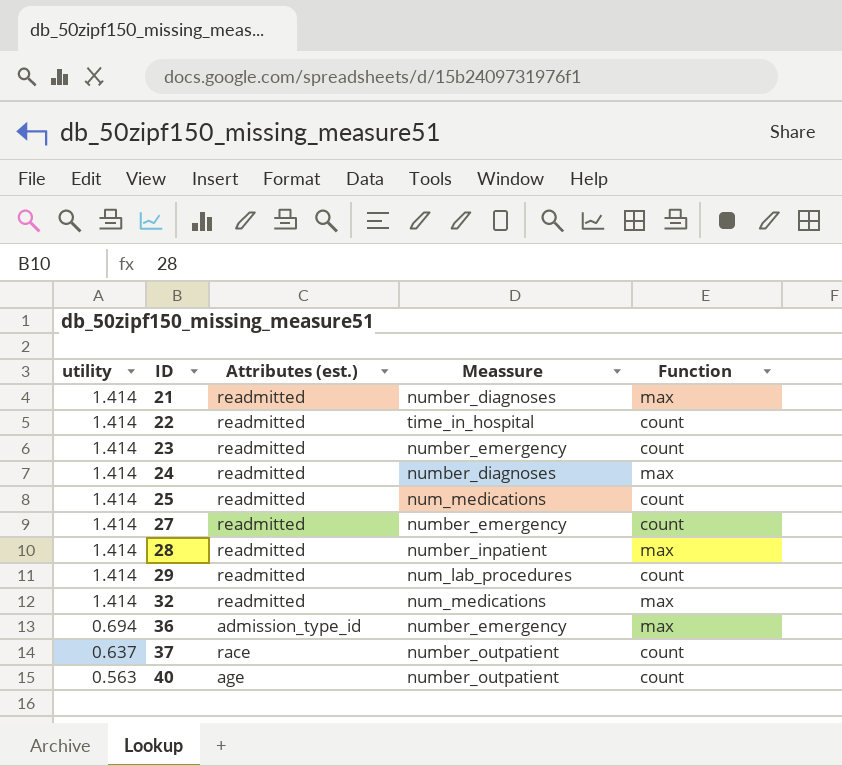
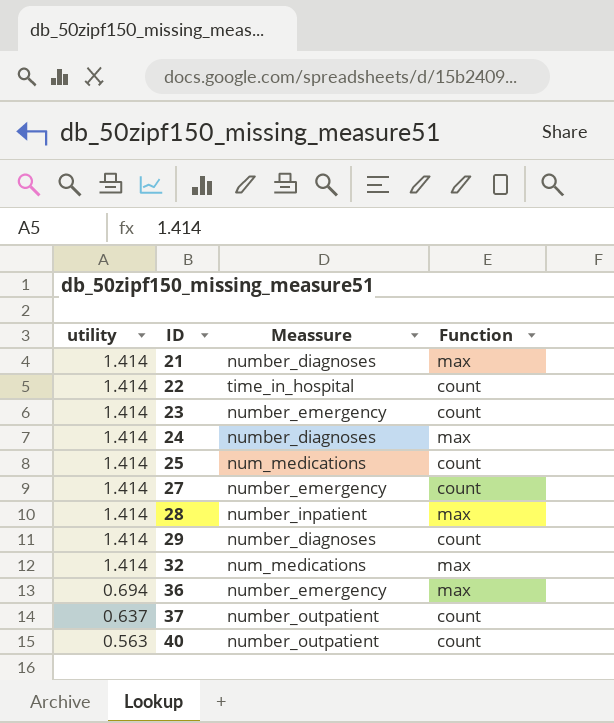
column Attributes (est.) | position: 3 -> none
29 | Meassure: num_lab_procedures -> number_diagnoses

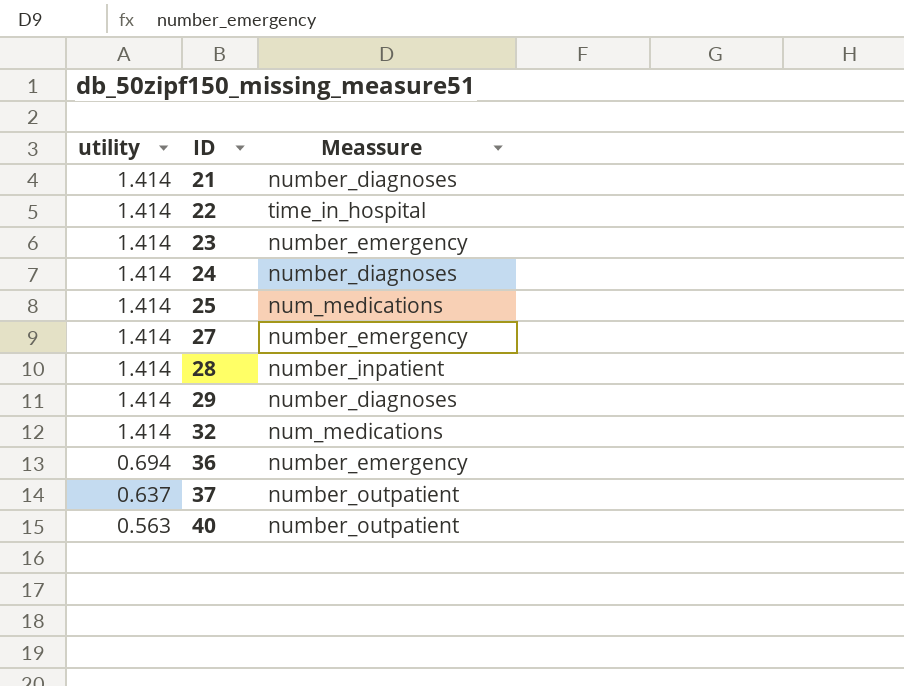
column Function | position: 4 -> none

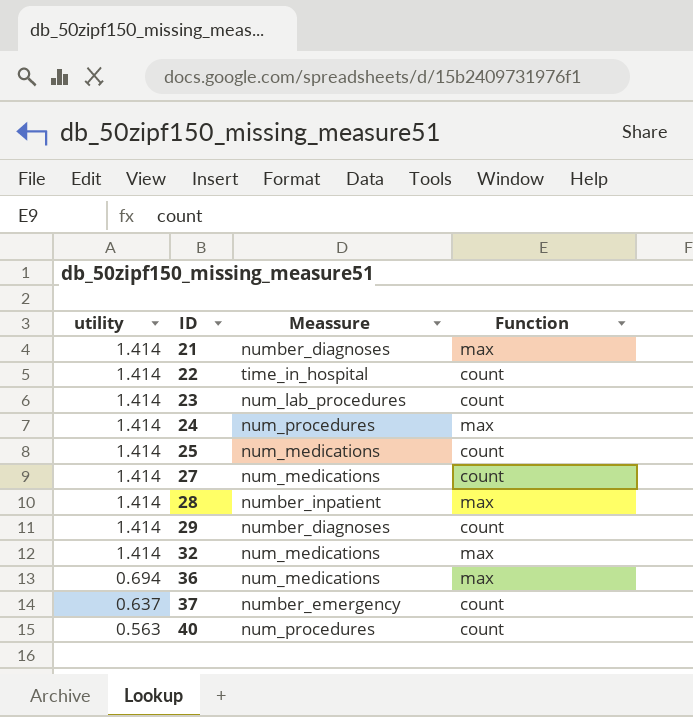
column Function | position: none -> 4
23 | Meassure: number_emergency -> num_lab_procedures
24 | Meassure: number_diagnoses -> num_procedures
27 | Meassure: number_emergency -> num_medications
36 | Meassure: number_emergency -> num_medications
37 | Meassure: number_outpatient -> number_emergency
40 | Meassure: number_outpatient -> num_procedures

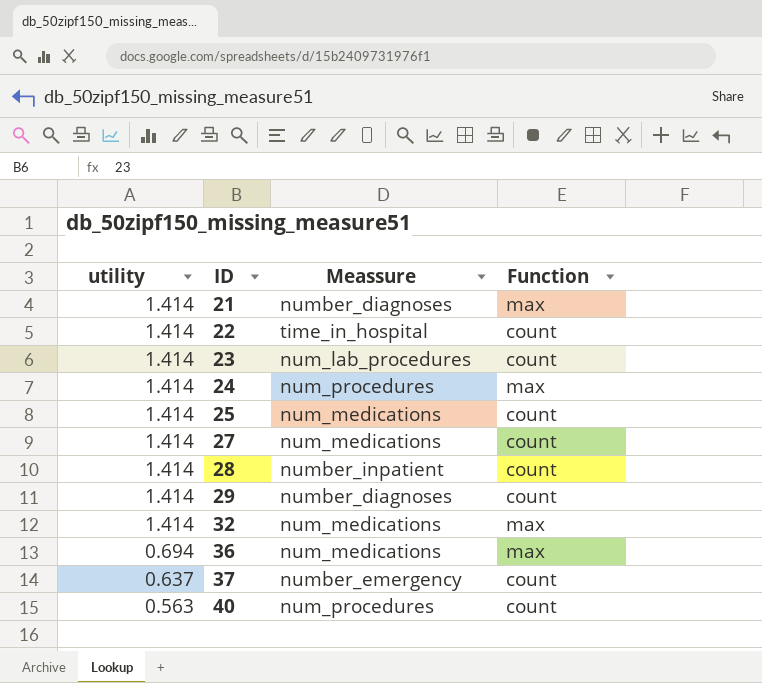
28 | Function: max -> count

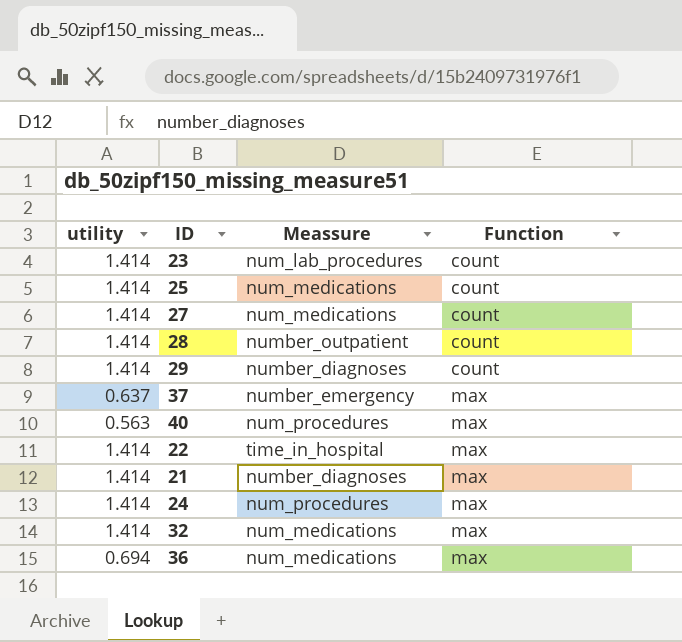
row order: utility descending -> Function ascending
28 | Meassure: number_inpatient -> number_outpatient
37 | Function: count -> max
40 | Function: count -> max
22 | Function: count -> max

